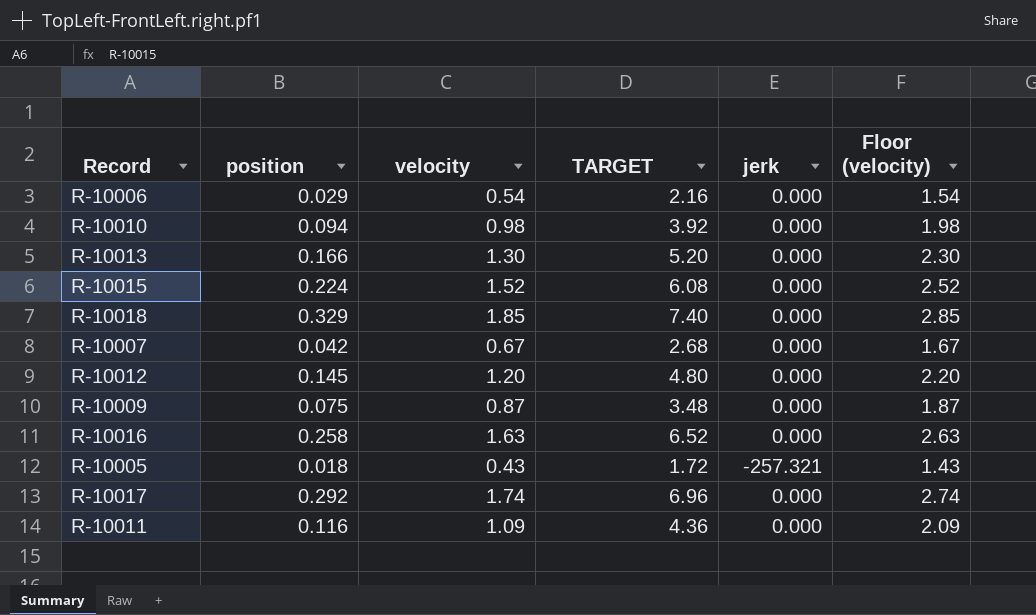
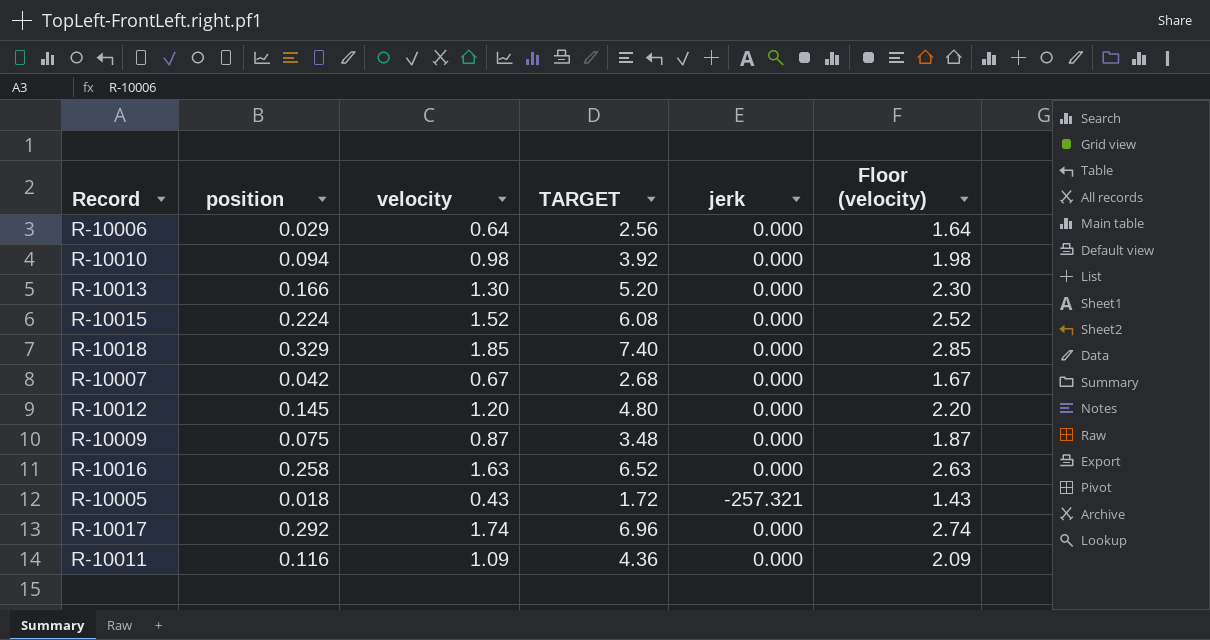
R-10006 | velocity: 0.54 -> 0.64
R-10006 | TARGET: 2.16 -> 2.56
R-10006 | Floor (velocity): 1.54 -> 1.64

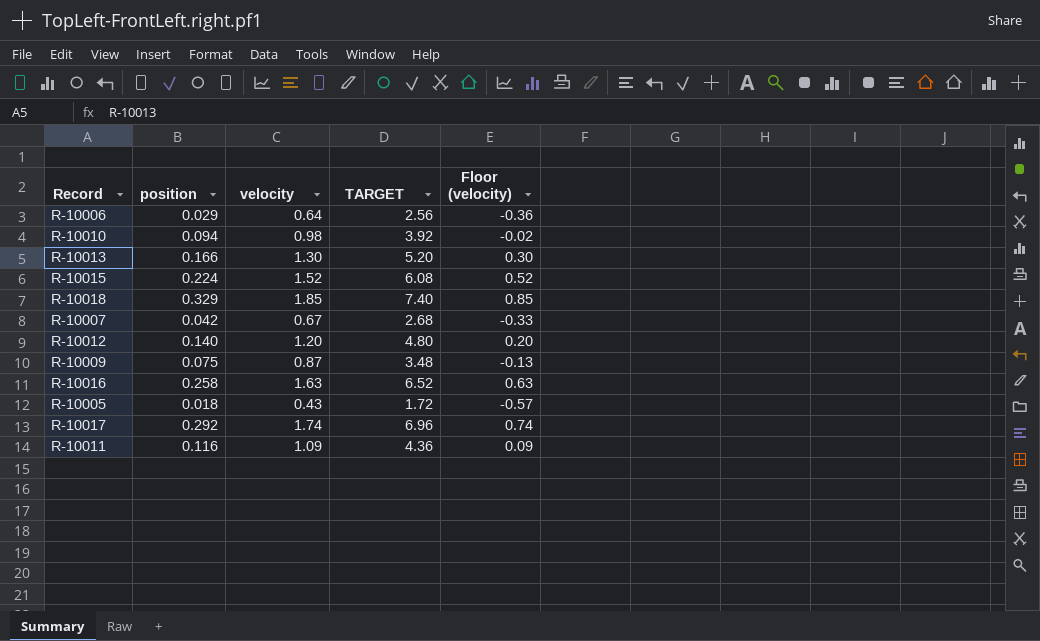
column jerk | position: 5 -> none
column Floor (velocity) | formula: [velocity] + 1 -> [velocity] - 1
R-10012 | position: 0.145 -> 0.140

